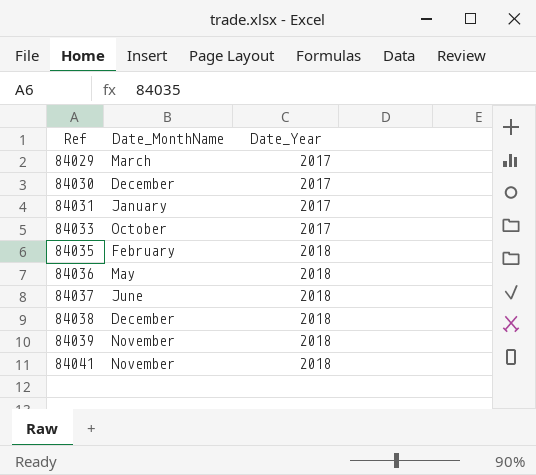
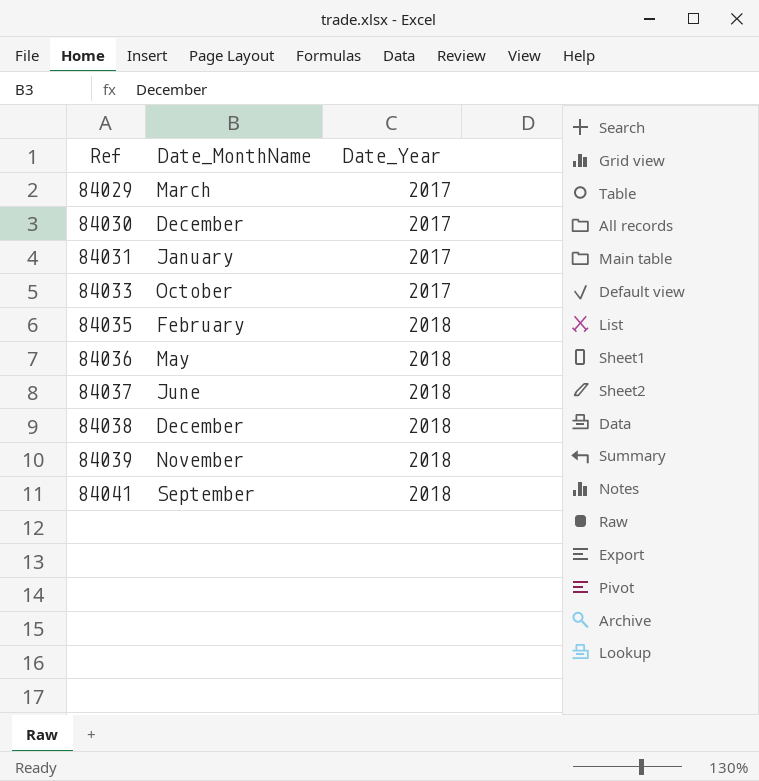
84041 | Date_MonthName: November -> September

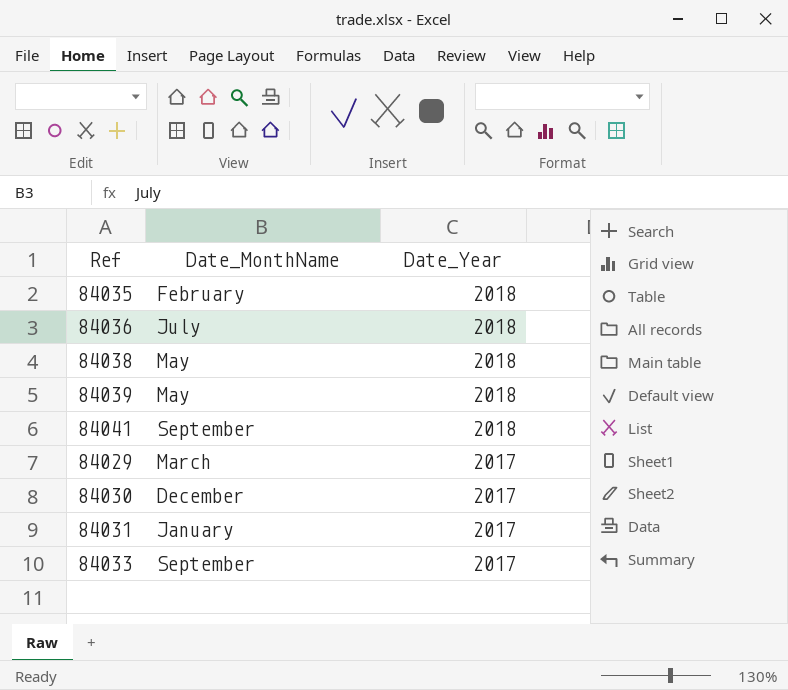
row order: Ref ascending -> Date_Year descending
row 84037: June | 2018 -> none
84036 | Date_MonthName: May -> July
84038 | Date_MonthName: December -> May
84039 | Date_MonthName: November -> May
84033 | Date_MonthName: October -> September

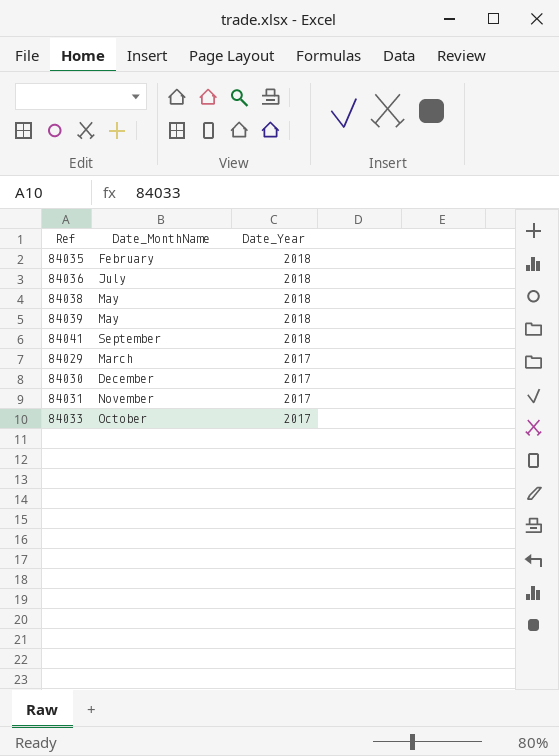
84031 | Date_MonthName: January -> November
84033 | Date_MonthName: September -> October

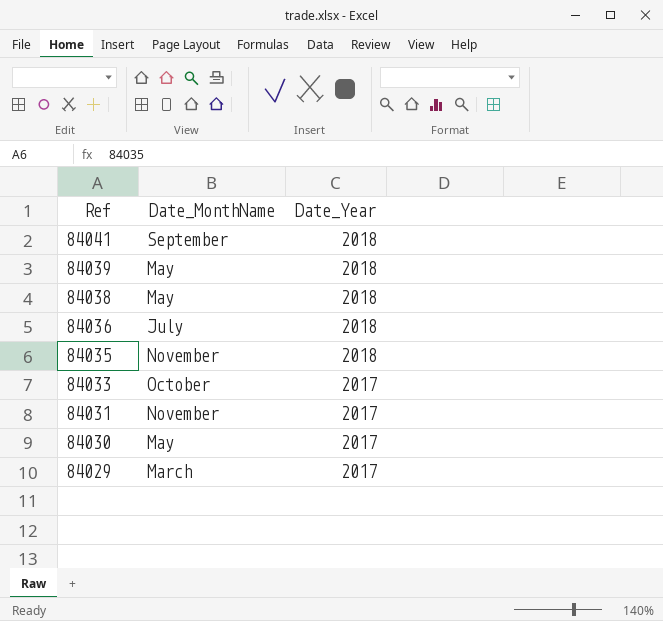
row order: Date_Year descending -> Ref descending
84035 | Date_MonthName: February -> November
84030 | Date_MonthName: December -> May

